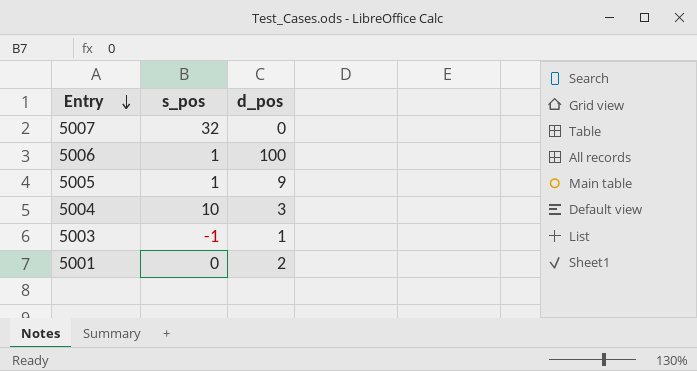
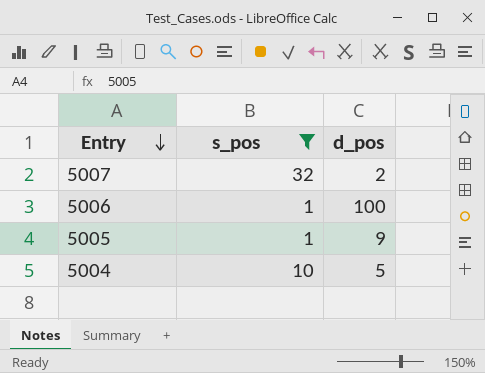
filter: none -> s_pos >= 1
5007 | d_pos: 0 -> 2
5004 | d_pos: 3 -> 5

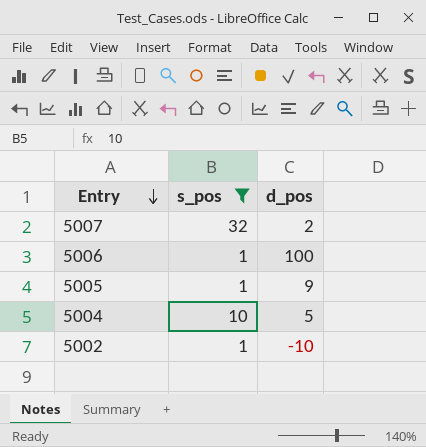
row 5002: none -> 1 | -10

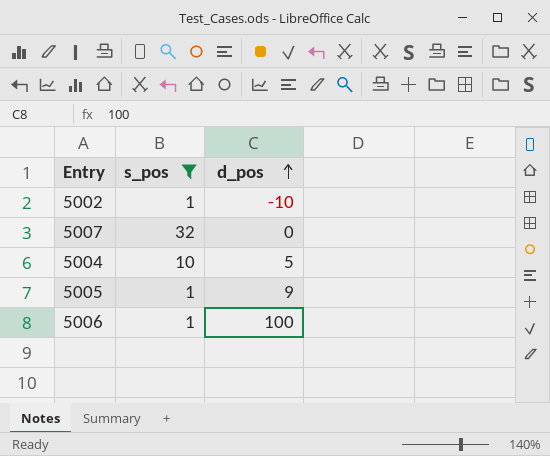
row order: Entry descending -> d_pos ascending
5007 | d_pos: 2 -> 0

